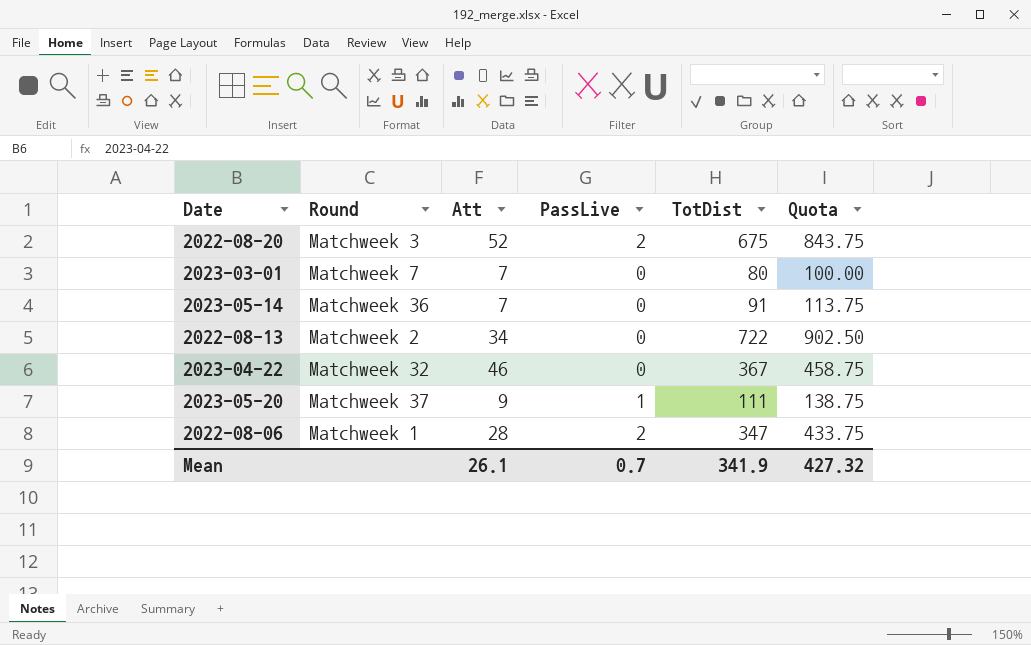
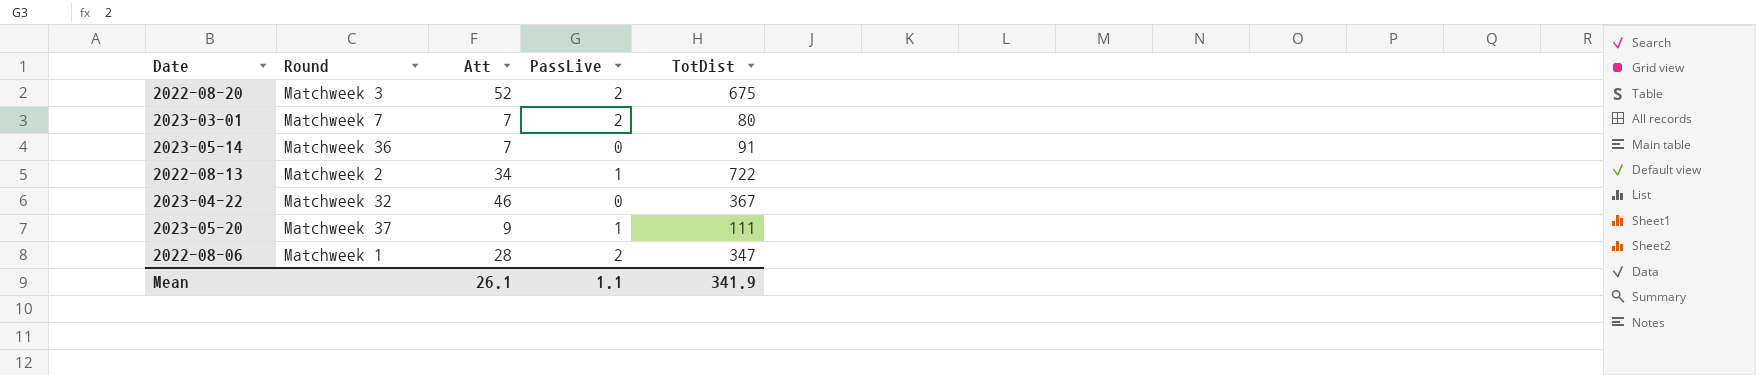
column Quota | formula: [TotDist] * 1.25 -> none
2023-03-01 | PassLive: 0 -> 2
2022-08-13 | PassLive: 0 -> 1
Mean | PassLive: 0.7 -> 1.1

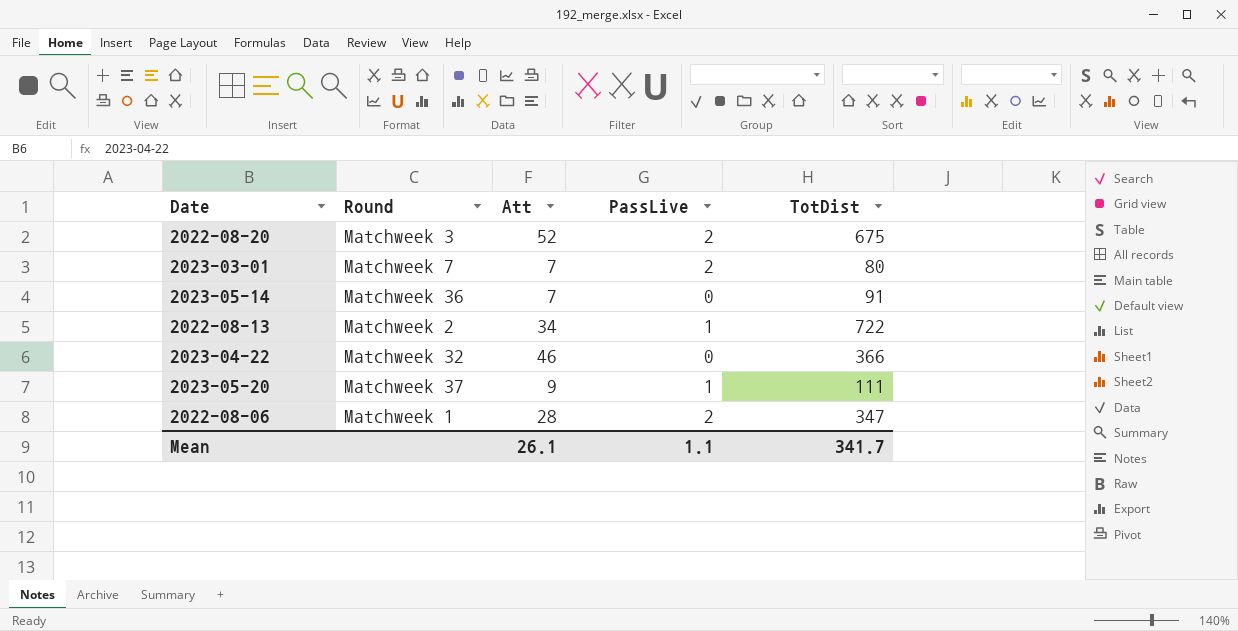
2023-04-22 | TotDist: 367 -> 366
Mean | TotDist: 341.9 -> 341.7

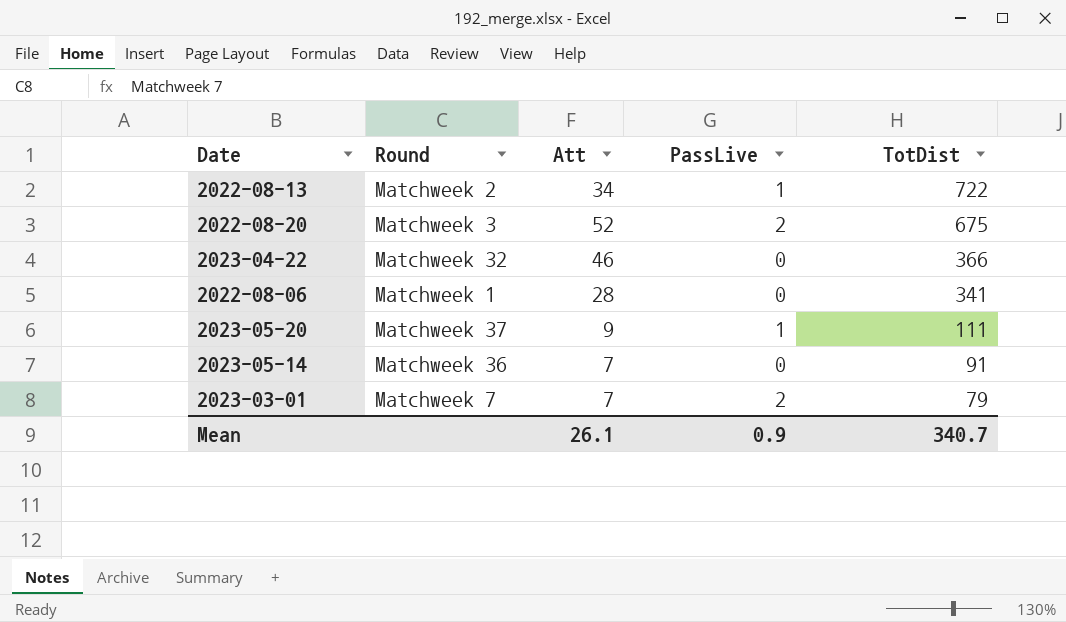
row order: none -> TotDist descending
2022-08-06 | PassLive: 2 -> 0
2022-08-06 | TotDist: 347 -> 341
2023-03-01 | TotDist: 80 -> 79
Mean | PassLive: 1.1 -> 0.9
Mean | TotDist: 341.7 -> 340.7

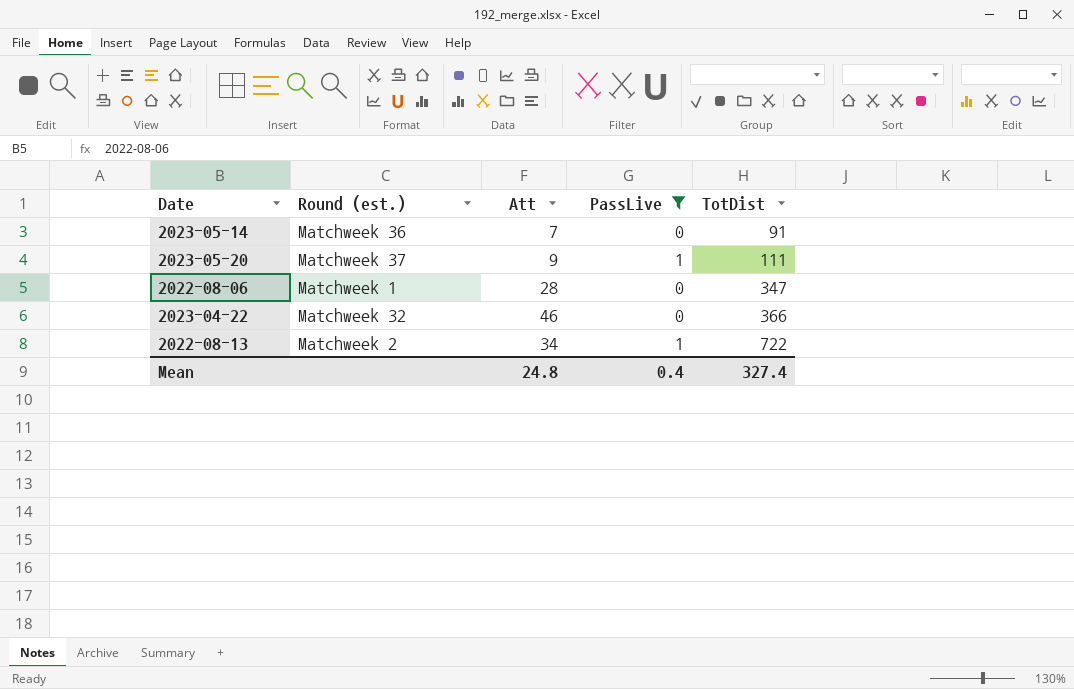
filter: none -> PassLive != 2
row order: TotDist descending -> TotDist ascending
column name: Round -> Round (est.)
2022-08-06 | TotDist: 341 -> 347
Mean | Att: 26.1 -> 24.8
Mean | PassLive: 0.9 -> 0.4
Mean | TotDist: 340.7 -> 327.4

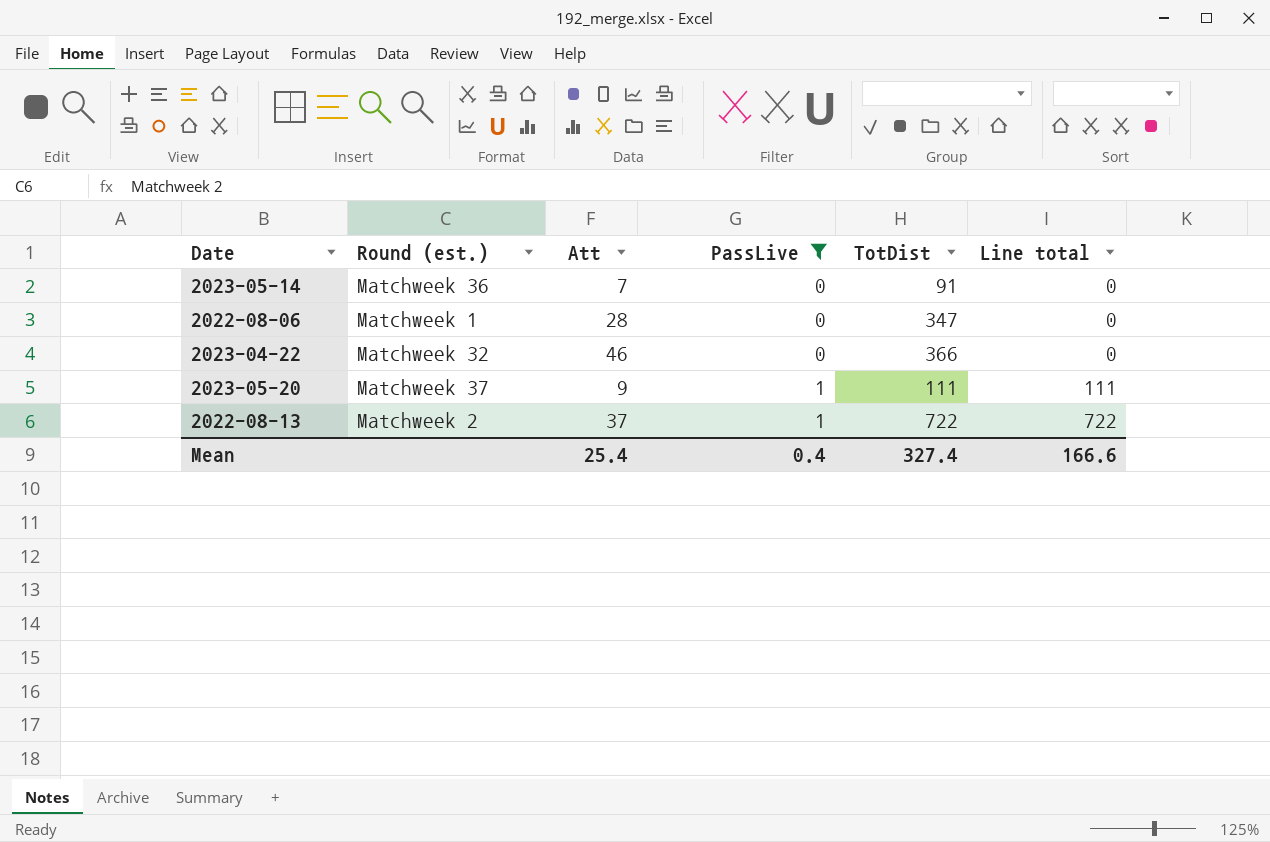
row order: TotDist ascending -> PassLive ascending
column Line total | formula: none -> [PassLive] * [TotDist]
2022-08-13 | Att: 34 -> 37
Mean | Att: 24.8 -> 25.4

